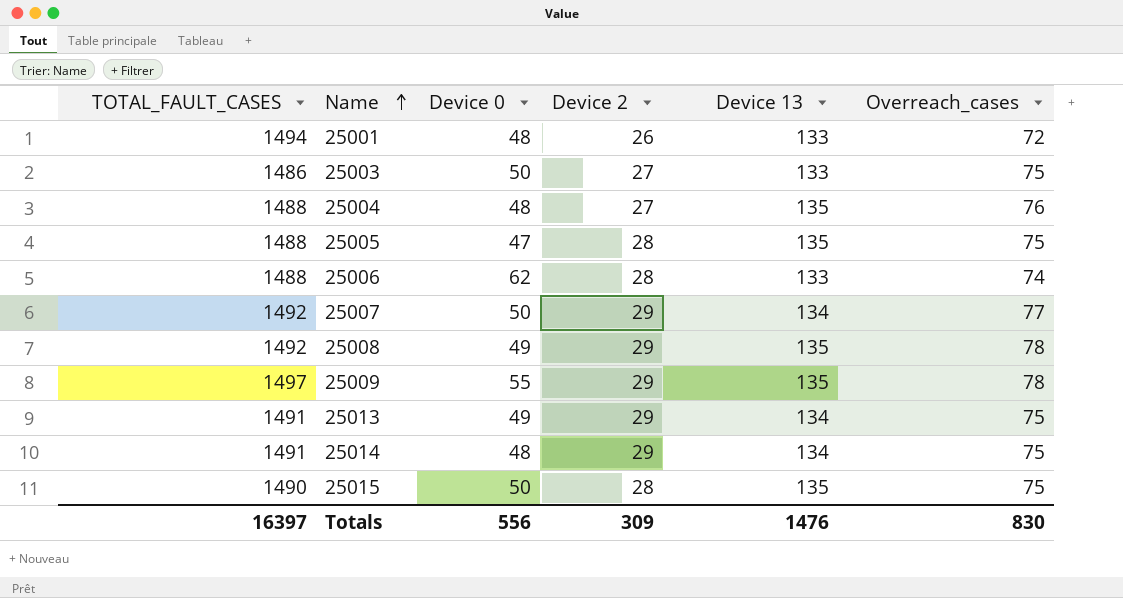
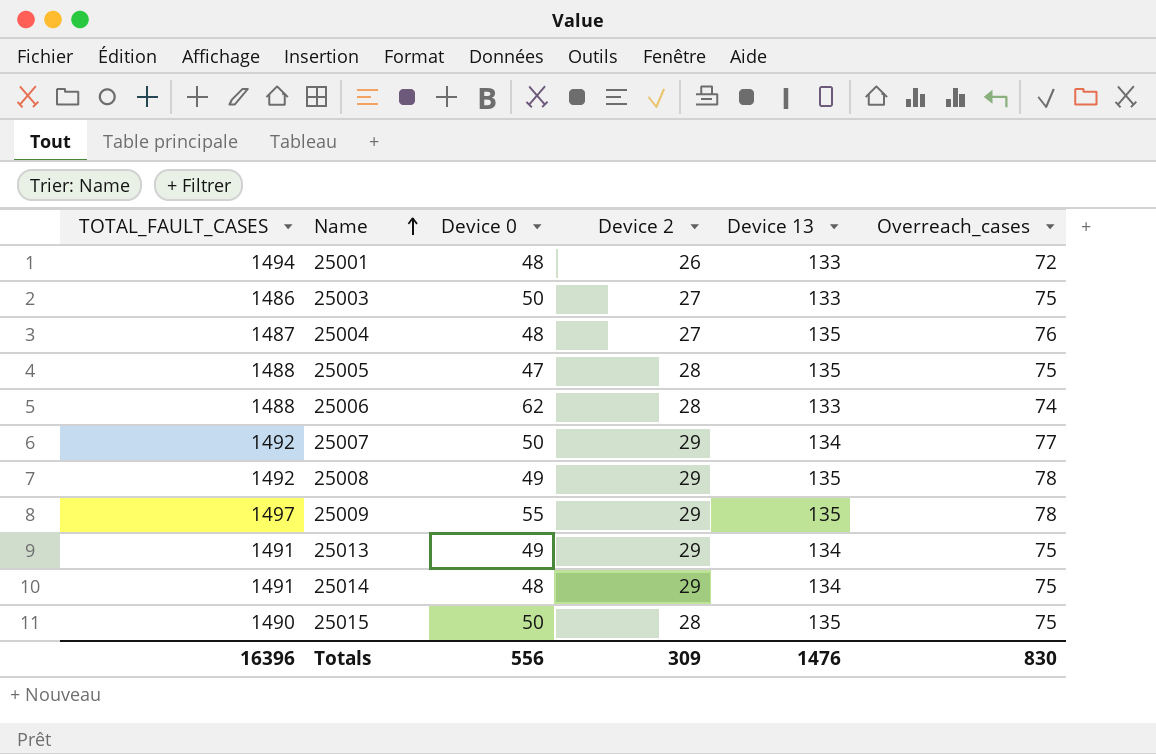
25004 | TOTAL_FAULT_CASES: 1488 -> 1487
Totals | TOTAL_FAULT_CASES: 16397 -> 16396

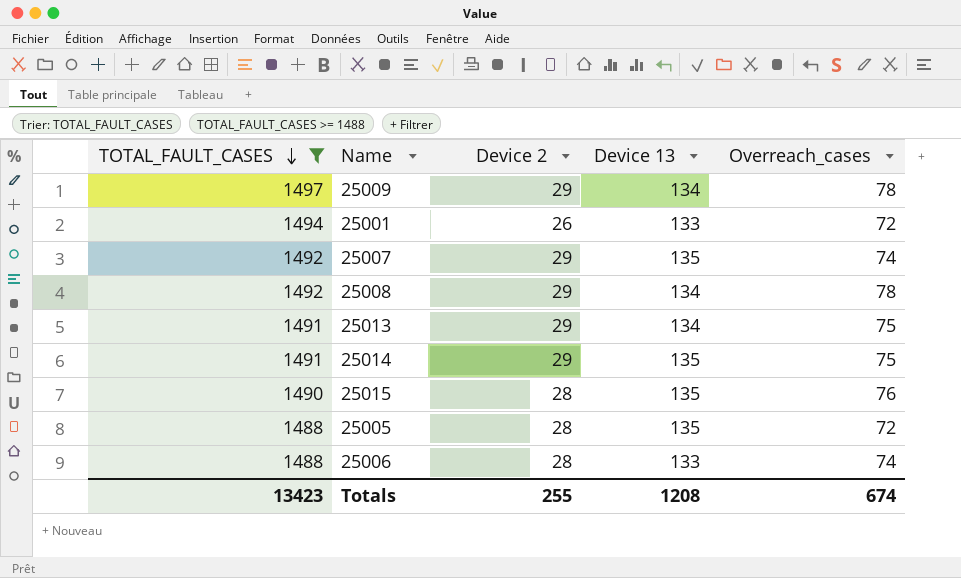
filter: none -> TOTAL_FAULT_CASES >= 1488
row order: Name ascending -> TOTAL_FAULT_CASES descending
column Device 0 | position: 3 -> none
25009 | Device 13: 135 -> 134
25007 | Device 13: 134 -> 135
25007 | Overreach_cases: 77 -> 74
25008 | Device 13: 135 -> 134
25014 | Device 13: 134 -> 135
25015 | Overreach_cases: 75 -> 76
25005 | Overreach_cases: 75 -> 72
Totals | TOTAL_FAULT_CASES: 16396 -> 13423
Totals | Device 2: 309 -> 255
Totals | Device 13: 1476 -> 1208
Totals | Overreach_cases: 830 -> 674

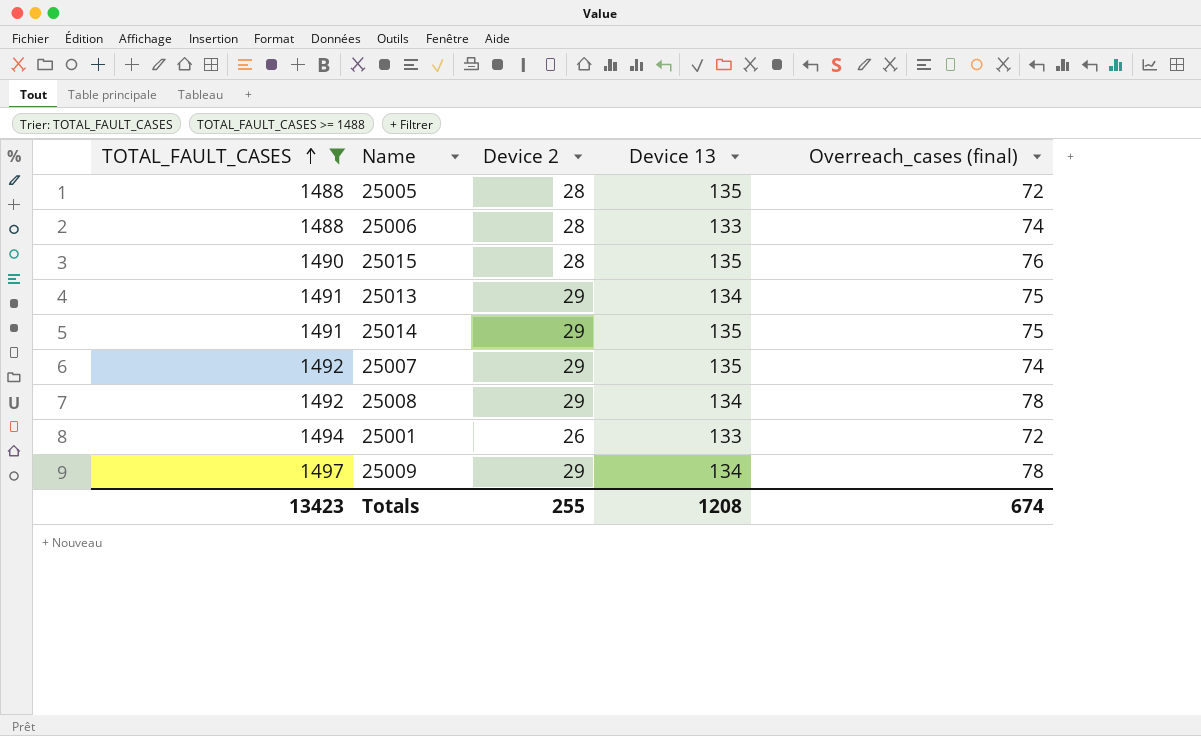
row order: TOTAL_FAULT_CASES descending -> TOTAL_FAULT_CASES ascending
column name: Overreach_cases -> Overreach_cases (final)

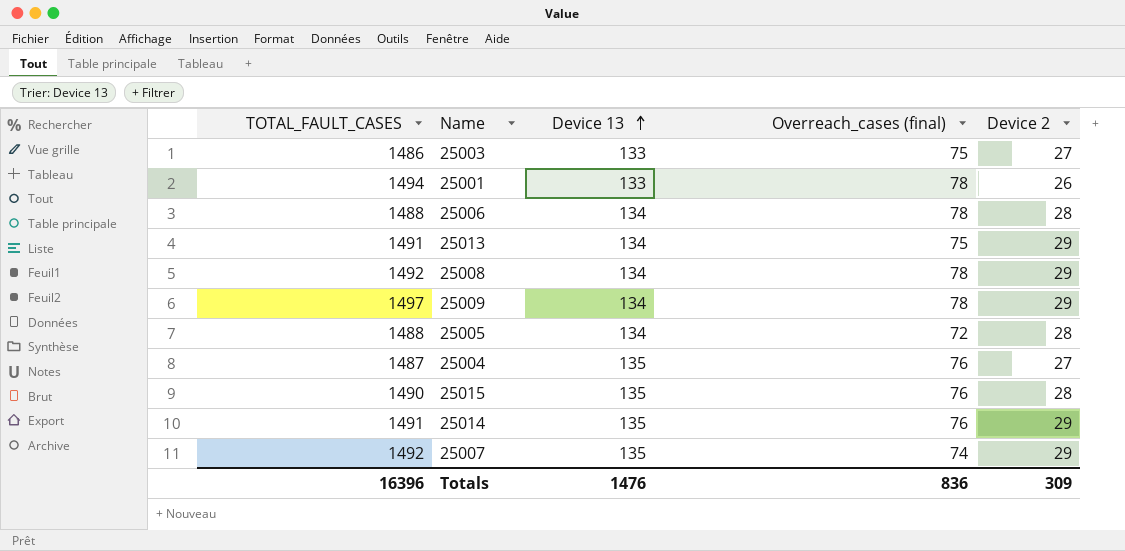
filter: TOTAL_FAULT_CASES >= 1488 -> none
row order: TOTAL_FAULT_CASES ascending -> Device 13 ascending
column Device 2 | position: 3 -> 5
25001 | Overreach_cases (final): 72 -> 78
25006 | Device 13: 133 -> 134
25006 | Overreach_cases (final): 74 -> 78
25005 | Device 13: 135 -> 134
25014 | Overreach_cases (final): 75 -> 76
Totals | TOTAL_FAULT_CASES: 13423 -> 16396
Totals | Device 13: 1208 -> 1476
Totals | Overreach_cases (final): 674 -> 836
Totals | Device 2: 255 -> 309

